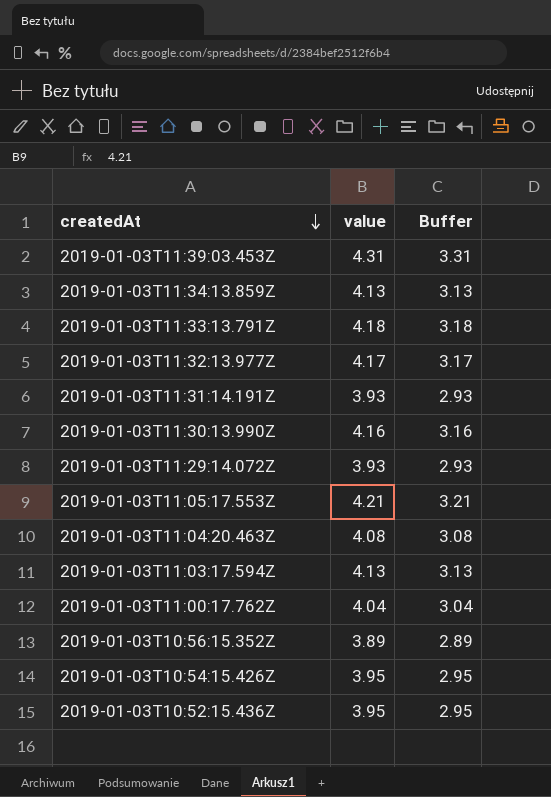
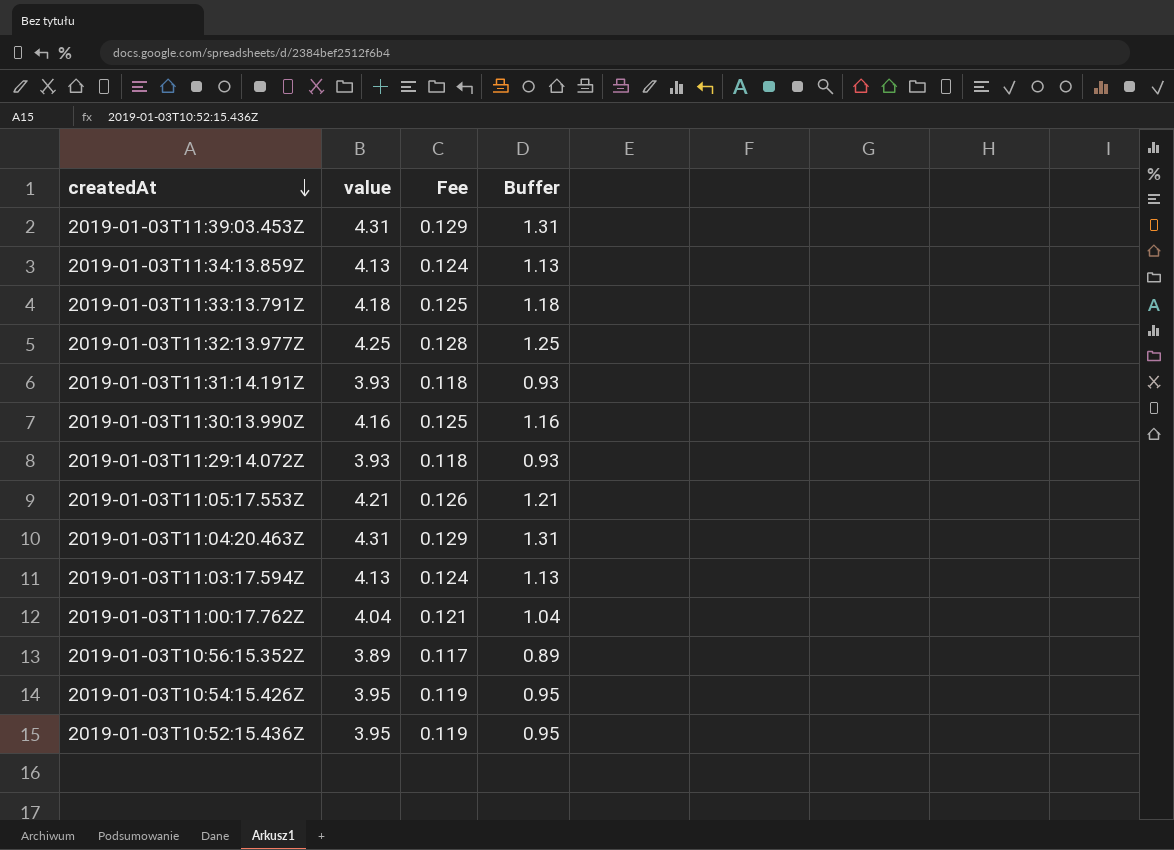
column Fee | formula: none -> [value] * 0.03
column Buffer | formula: [value] - 1 -> [value] - 3
2019-01-03T11:32:13.977Z | value: 4.17 -> 4.25
2019-01-03T11:04:20.463Z | value: 4.08 -> 4.31

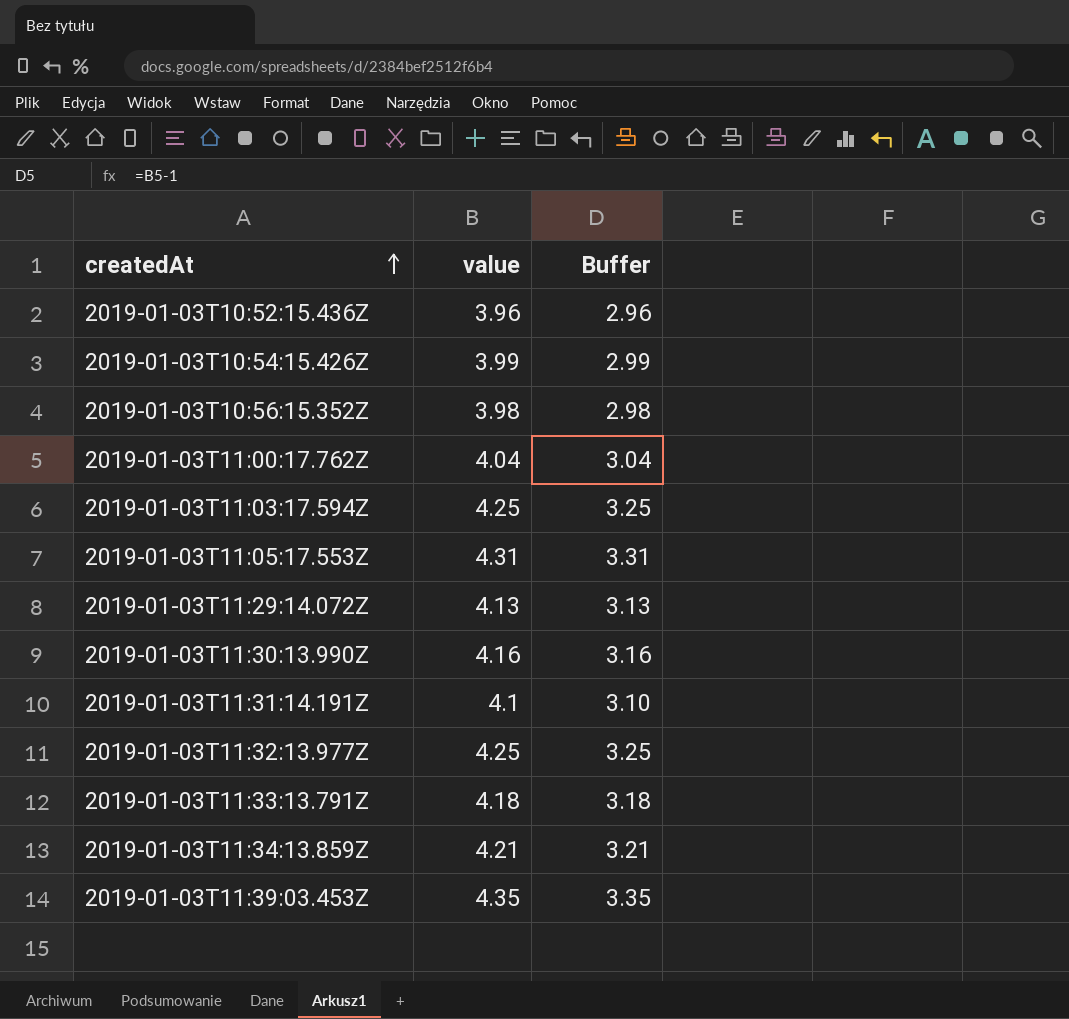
row order: createdAt descending -> createdAt ascending
column Fee | formula: [value] * 0.03 -> none
column Buffer | formula: [value] - 3 -> [value] - 1
row 2019-01-03T11:04:20.463Z: 4.31 | 0.129 | 1.31 -> none
2019-01-03T10:52:15.436Z | value: 3.95 -> 3.96
2019-01-03T10:54:15.426Z | value: 3.95 -> 3.99
2019-01-03T10:56:15.352Z | value: 3.89 -> 3.98
2019-01-03T11:03:17.594Z | value: 4.13 -> 4.25
2019-01-03T11:05:17.553Z | value: 4.21 -> 4.31
2019-01-03T11:29:14.072Z | value: 3.93 -> 4.13
2019-01-03T11:31:14.191Z | value: 3.93 -> 4.1
2019-01-03T11:34:13.859Z | value: 4.13 -> 4.21
2019-01-03T11:39:03.453Z | value: 4.31 -> 4.35

